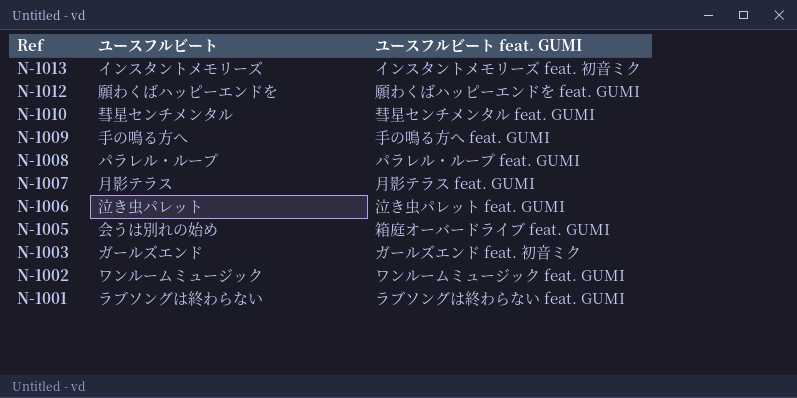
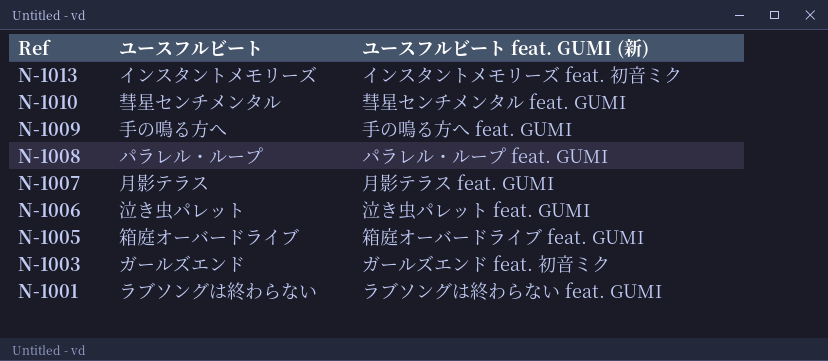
column name: ユースフルビート feat. GUMI -> ユースフルビート feat. GUMI (新)
row N-1012: 願わくばハッピーエンドを | 願わくばハッピーエンドを feat. GUMI -> none
row N-1002: ワンルームミュージック | ワンルームミュージック feat. GUMI -> none
N-1005 | ユースフルビート: 会うは別れの始め -> 箱庭オーバードライブ

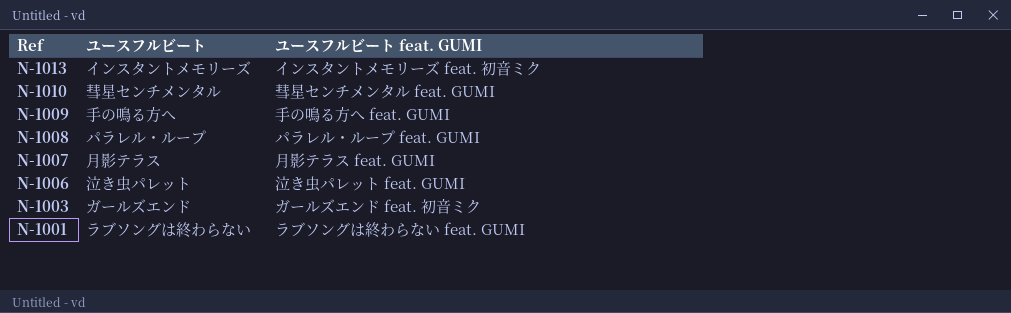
column name: ユースフルビート feat. GUMI (新) -> ユースフルビート feat. GUMI
row N-1005: 箱庭オーバードライブ | 箱庭オーバードライブ feat. GUMI -> none

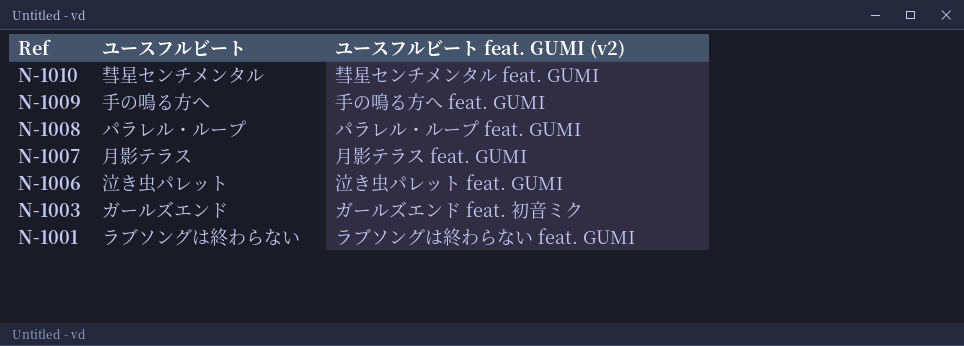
column name: ユースフルビート feat. GUMI -> ユースフルビート feat. GUMI (v2)
row N-1013: インスタントメモリーズ | インスタントメモリーズ feat. 初音ミク -> none

